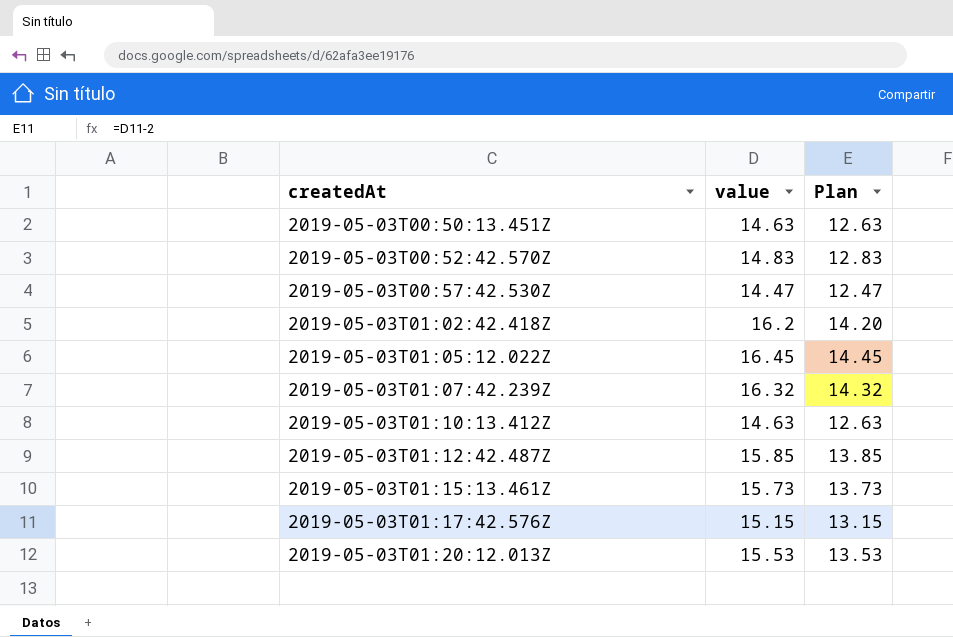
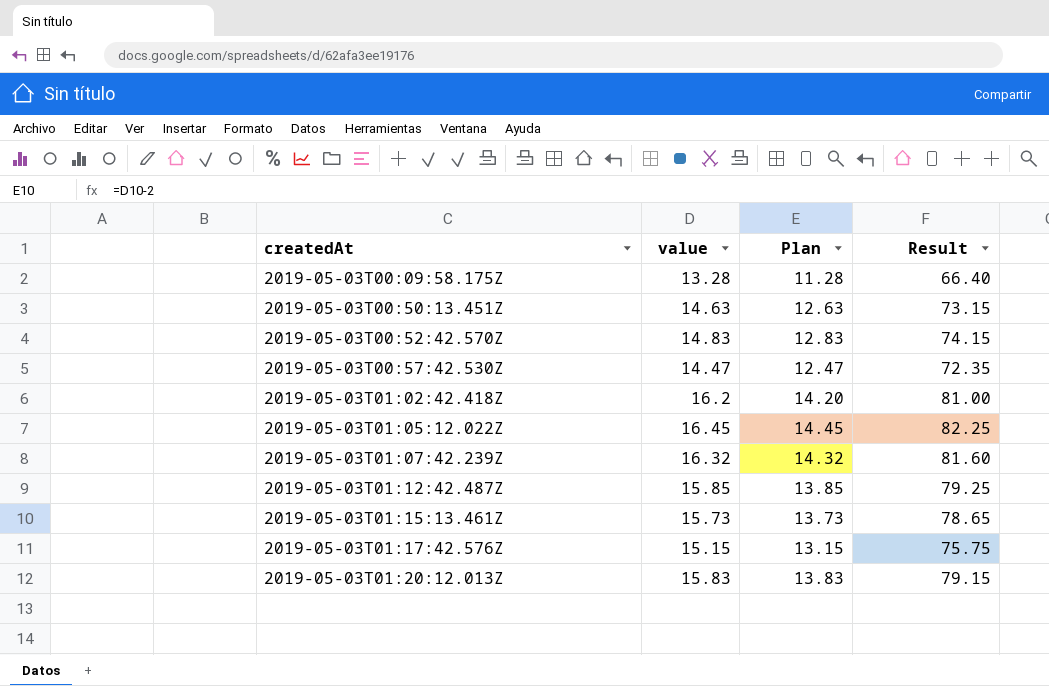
column Result | formula: none -> [value] * 5
row 2019-05-03T01:10:13.412Z: 14.63 | 12.63 -> none
row 2019-05-03T00:09:58.175Z: none -> 13.28 | 11.28 | 66.40
2019-05-03T01:20:12.013Z | value: 15.53 -> 15.83
2019-05-03T01:20:12.013Z | Plan: 13.53 -> 13.83

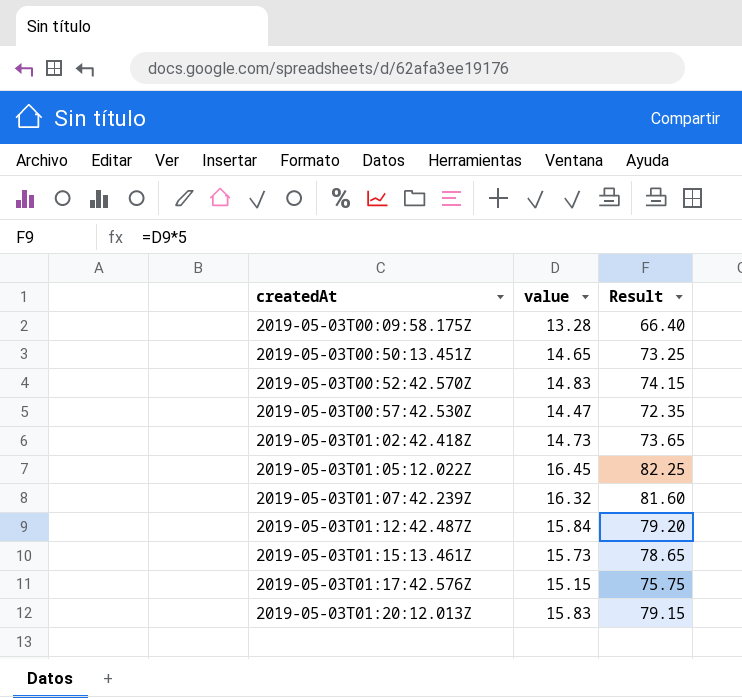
column Plan | formula: [value] - 2 -> none
2019-05-03T00:50:13.451Z | value: 14.63 -> 14.65
2019-05-03T00:50:13.451Z | Result: 73.15 -> 73.25
2019-05-03T01:02:42.418Z | value: 16.2 -> 14.73
2019-05-03T01:02:42.418Z | Result: 81.00 -> 73.65
2019-05-03T01:12:42.487Z | value: 15.85 -> 15.84
2019-05-03T01:12:42.487Z | Result: 79.25 -> 79.20

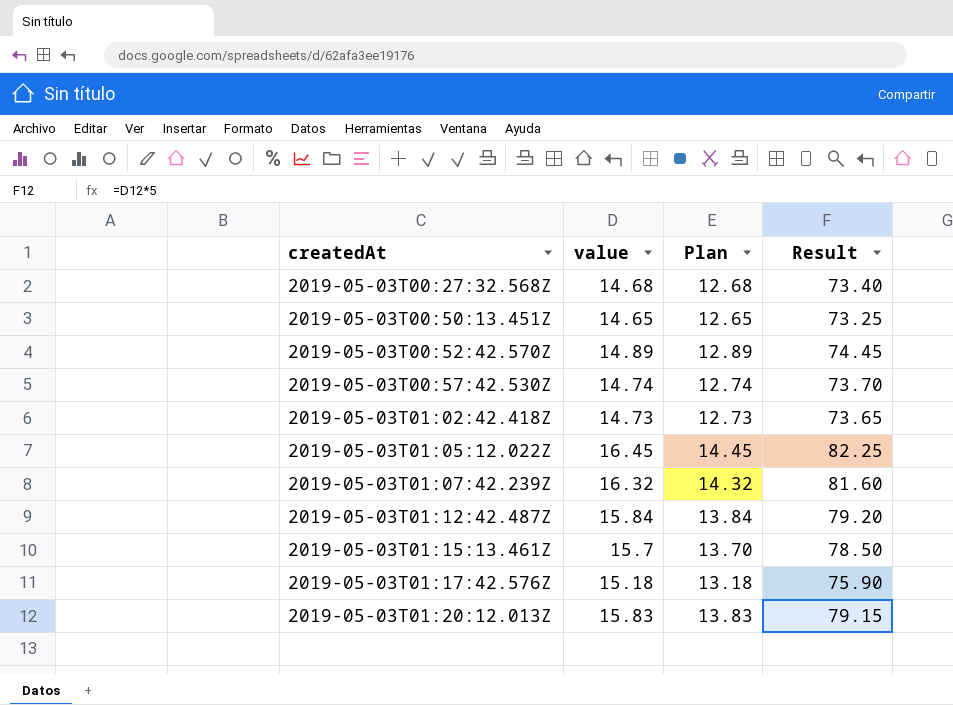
column Plan | formula: none -> [value] - 2
row 2019-05-03T00:09:58.175Z: 13.28 | 66.40 -> none
row 2019-05-03T00:27:32.568Z: none -> 14.68 | 12.68 | 73.40
2019-05-03T00:52:42.570Z | value: 14.83 -> 14.89
2019-05-03T00:52:42.570Z | Result: 74.15 -> 74.45
2019-05-03T00:57:42.530Z | value: 14.47 -> 14.74
2019-05-03T00:57:42.530Z | Result: 72.35 -> 73.70
2019-05-03T01:15:13.461Z | value: 15.73 -> 15.7
2019-05-03T01:15:13.461Z | Result: 78.65 -> 78.50
2019-05-03T01:17:42.576Z | value: 15.15 -> 15.18
2019-05-03T01:17:42.576Z | Result: 75.75 -> 75.90

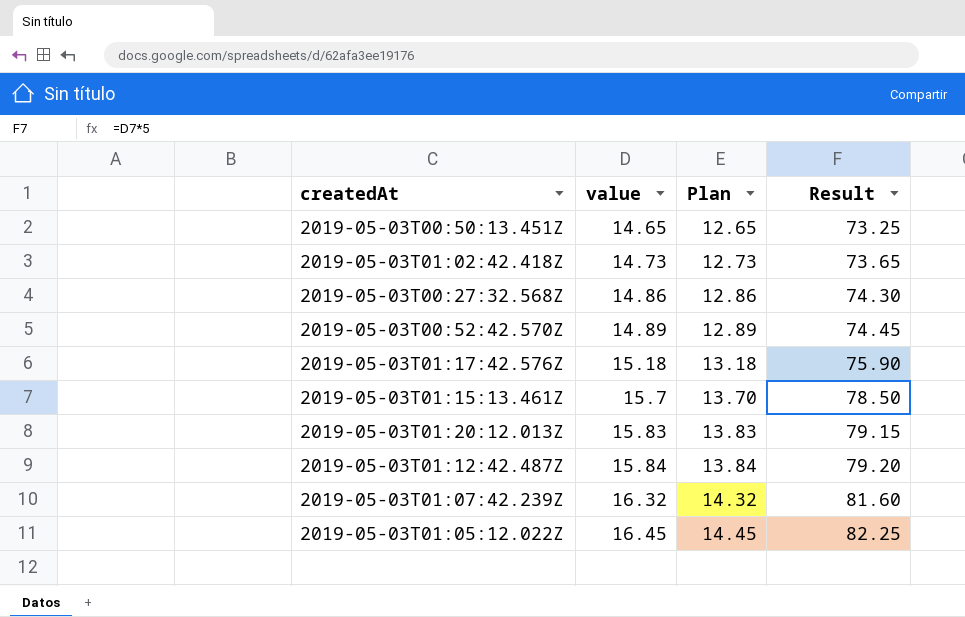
row order: createdAt ascending -> value ascending
row 2019-05-03T00:57:42.530Z: 14.74 | 12.74 | 73.70 -> none
2019-05-03T00:27:32.568Z | value: 14.68 -> 14.86
2019-05-03T00:27:32.568Z | Plan: 12.68 -> 12.86
2019-05-03T00:27:32.568Z | Result: 73.40 -> 74.30

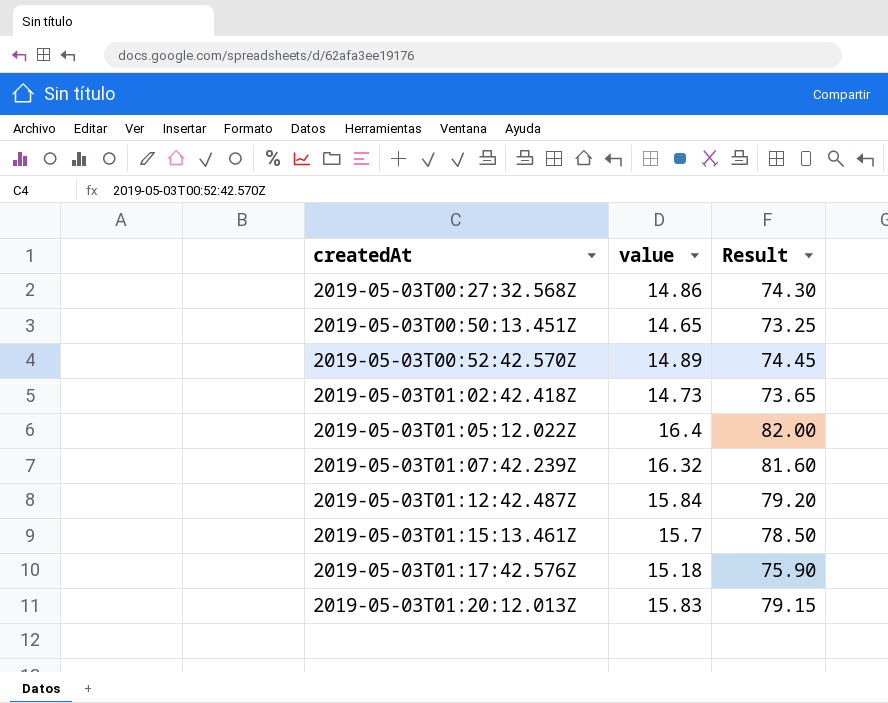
row order: value ascending -> createdAt ascending
column Plan | formula: [value] - 2 -> none
2019-05-03T01:05:12.022Z | value: 16.45 -> 16.4
2019-05-03T01:05:12.022Z | Result: 82.25 -> 82.00

